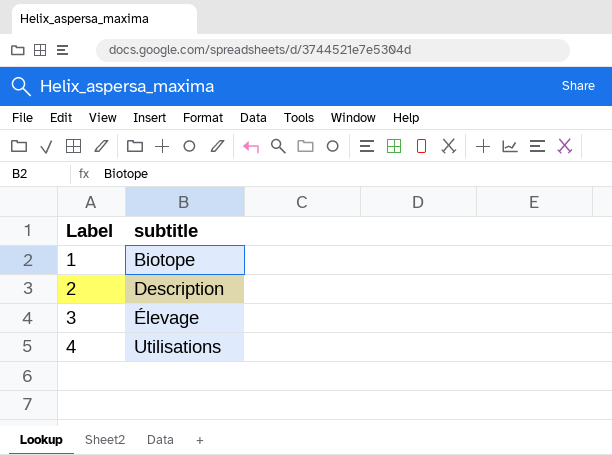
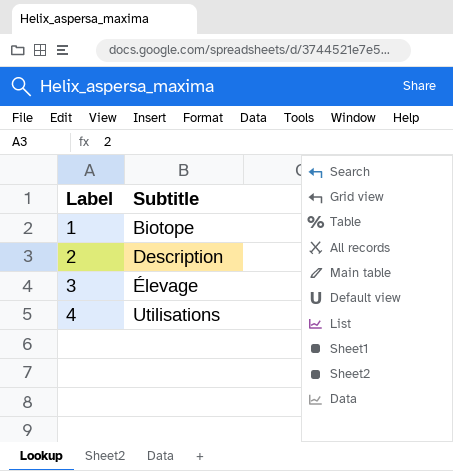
column name: subtitle -> Subtitle

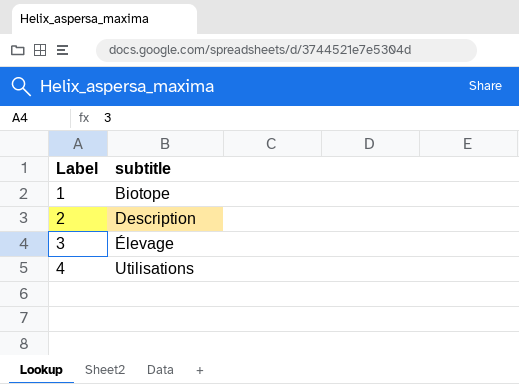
column name: Subtitle -> subtitle

